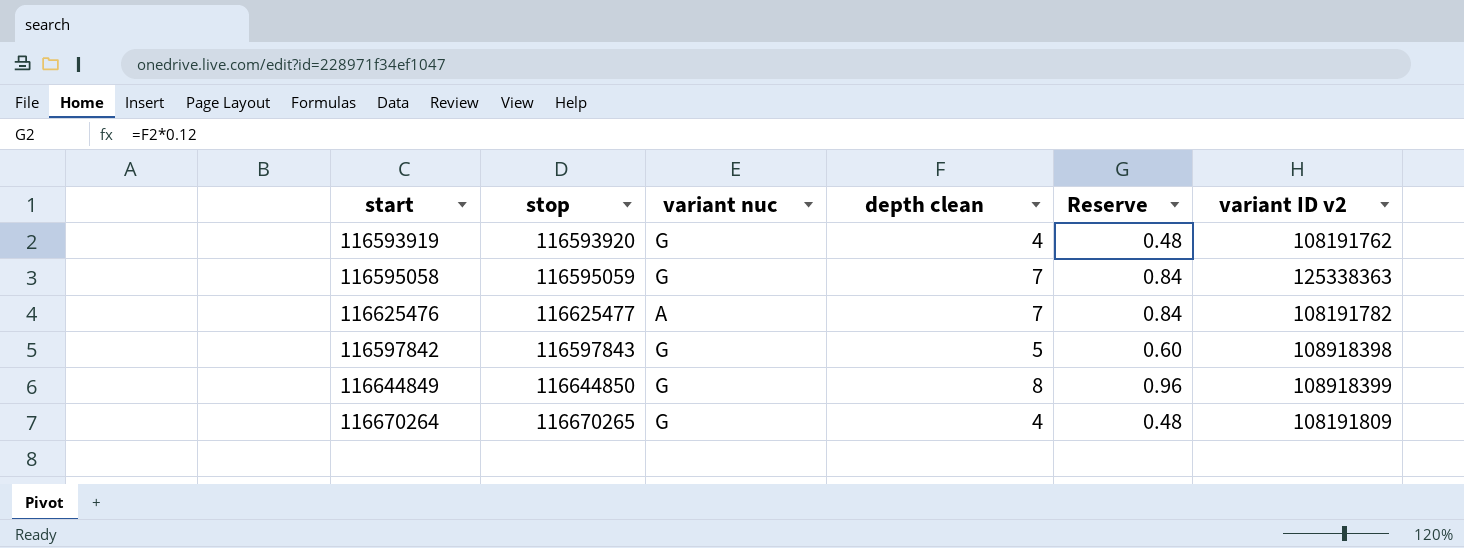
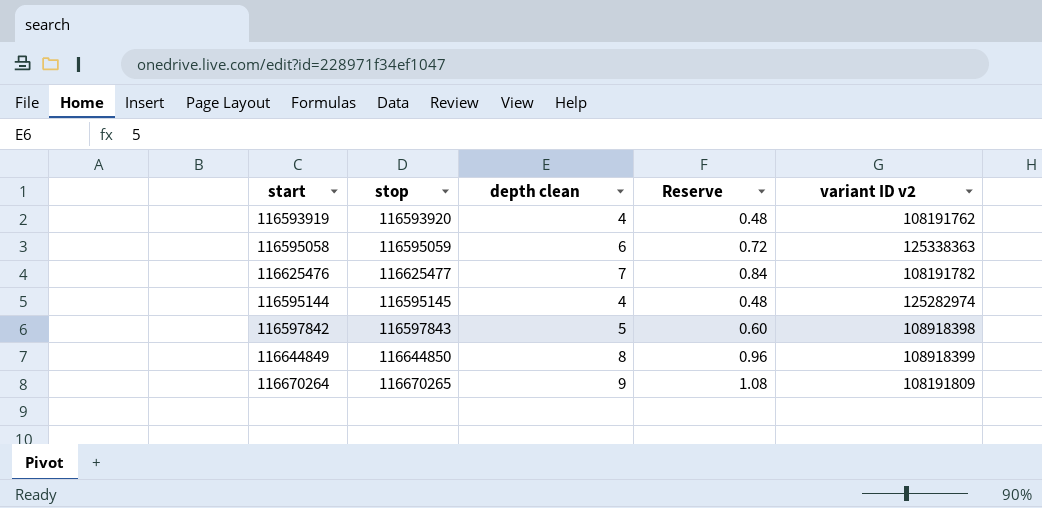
column variant nuc | position: 3 -> none
116595058 | depth clean: 7 -> 6
116595058 | Reserve: 0.84 -> 0.72
row 116595144: none -> 116595145 | 4 | 0.48 | 125282974
116670264 | depth clean: 4 -> 9
116670264 | Reserve: 0.48 -> 1.08

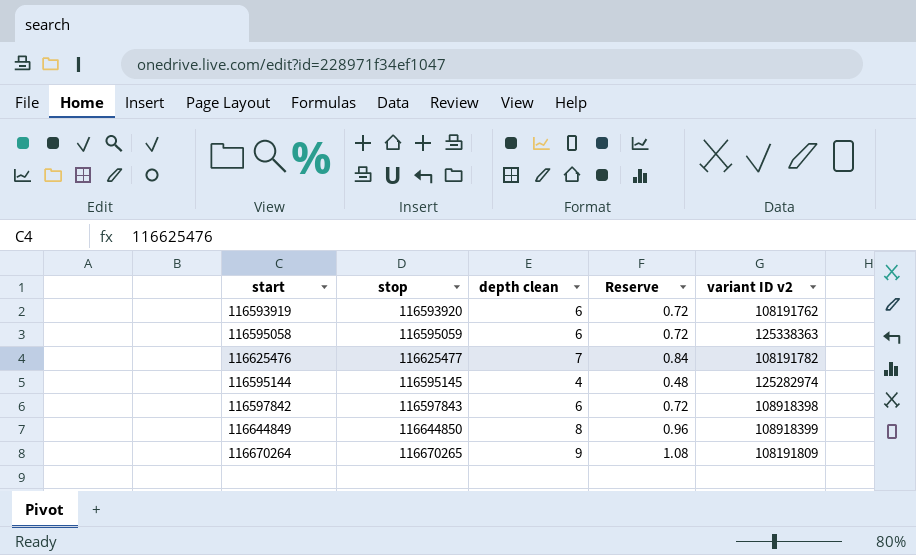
116593919 | depth clean: 4 -> 6
116593919 | Reserve: 0.48 -> 0.72
116597842 | depth clean: 5 -> 6
116597842 | Reserve: 0.60 -> 0.72

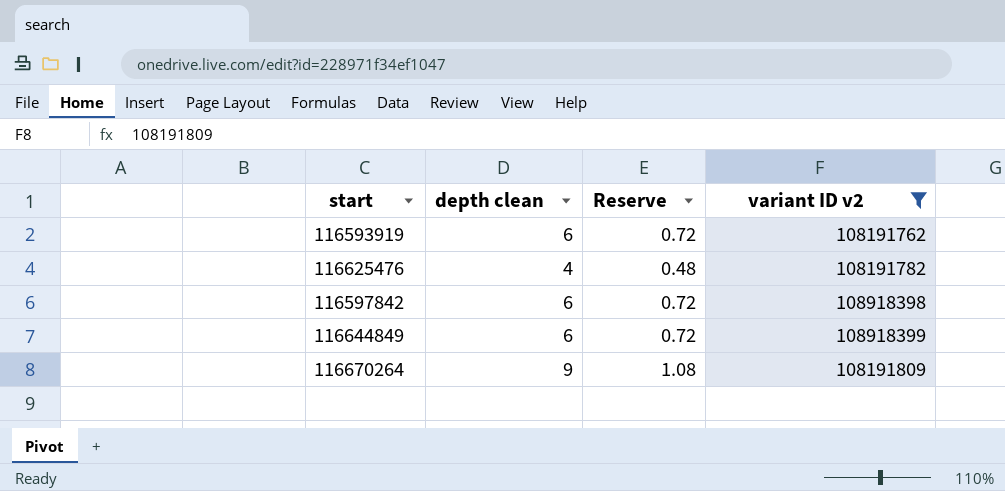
filter: none -> variant ID v2 <= 108918399
column stop | position: 2 -> none
116625476 | depth clean: 7 -> 4
116625476 | Reserve: 0.84 -> 0.48
116644849 | depth clean: 8 -> 6
116644849 | Reserve: 0.96 -> 0.72

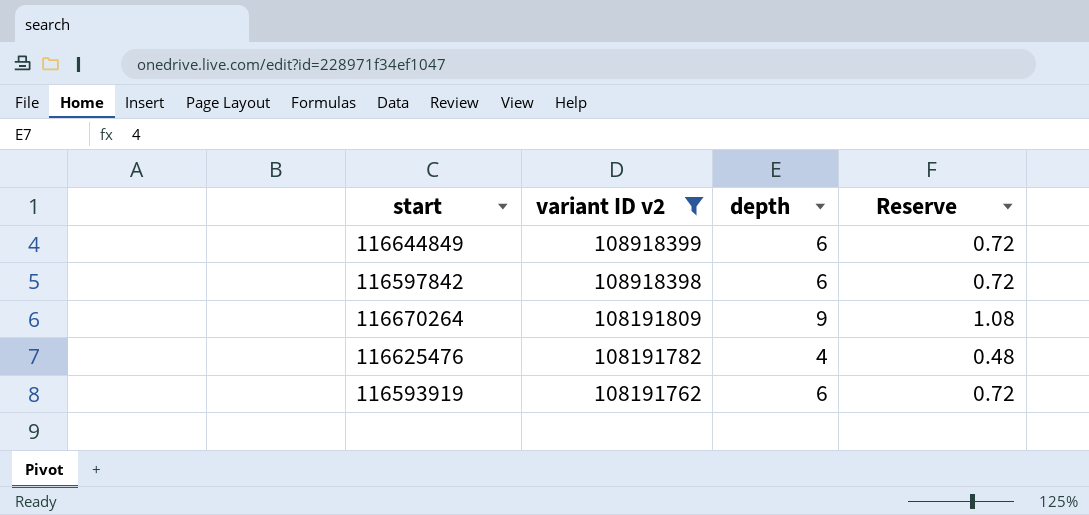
row order: none -> variant ID v2 descending
column variant ID v2 | position: 4 -> 2
column name: depth clean -> depth

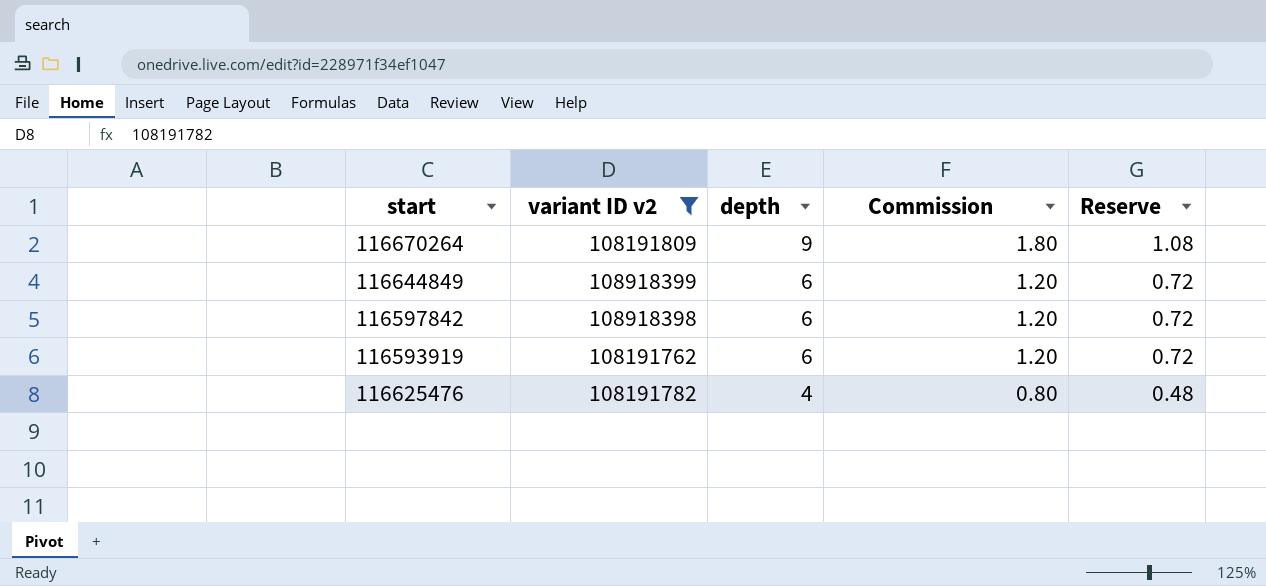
row order: variant ID v2 descending -> depth descending
column Commission | formula: none -> [depth] * 0.2

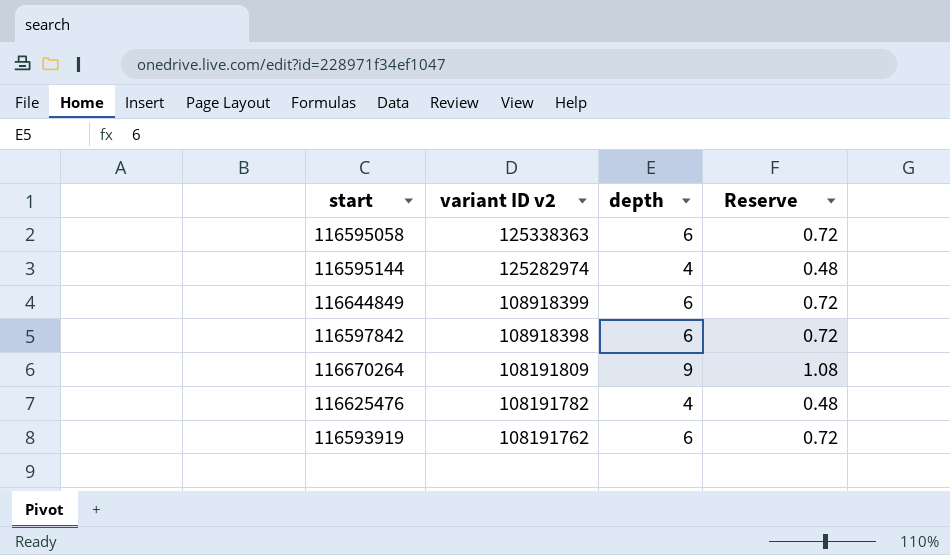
filter: variant ID v2 <= 108918399 -> none
row order: depth descending -> variant ID v2 descending
column Commission | formula: [depth] * 0.2 -> none

